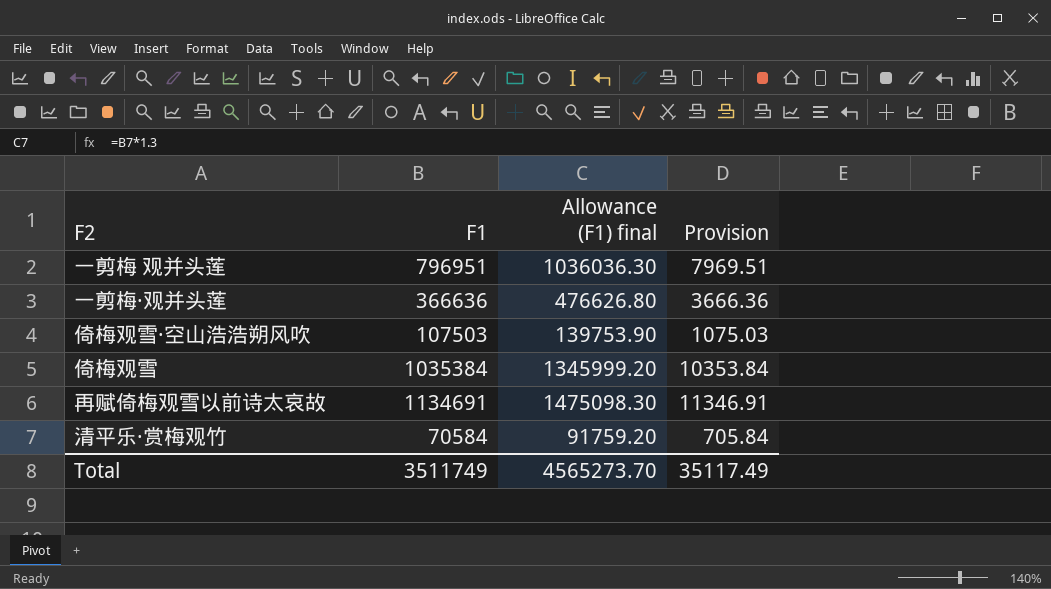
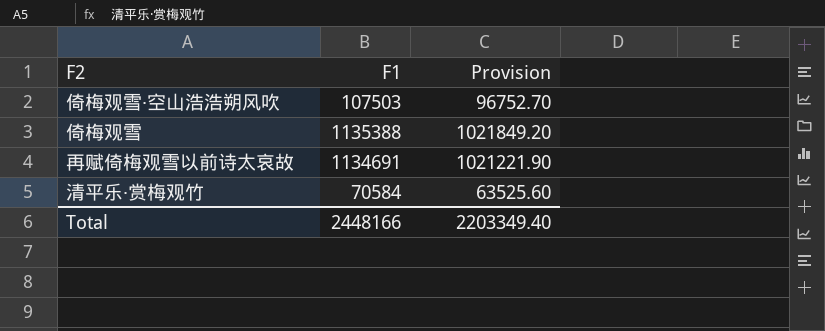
column Allowance (F1) final | formula: [F1] * 1.3 -> none
column Provision | formula: [F1] * 0.01 -> [F1] * 0.9
row 一剪梅 观并头莲: 796951 | 1036036.30 | 7969.51 -> none
row 一剪梅·观并头莲: 366636 | 476626.80 | 3666.36 -> none
倚梅观雪 | F1: 1035384 -> 1135388
Total | F1: 3511749 -> 2448166
Total | Provision: 35117.49 -> 2203349.40

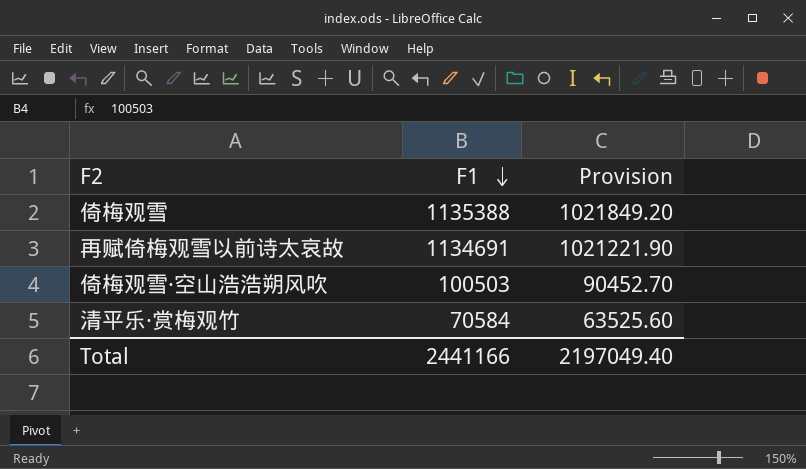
row order: none -> F1 descending
倚梅观雪·空山浩浩朔风吹 | F1: 107503 -> 100503
倚梅观雪·空山浩浩朔风吹 | Provision: 96752.70 -> 90452.70
Total | F1: 2448166 -> 2441166
Total | Provision: 2203349.40 -> 2197049.40

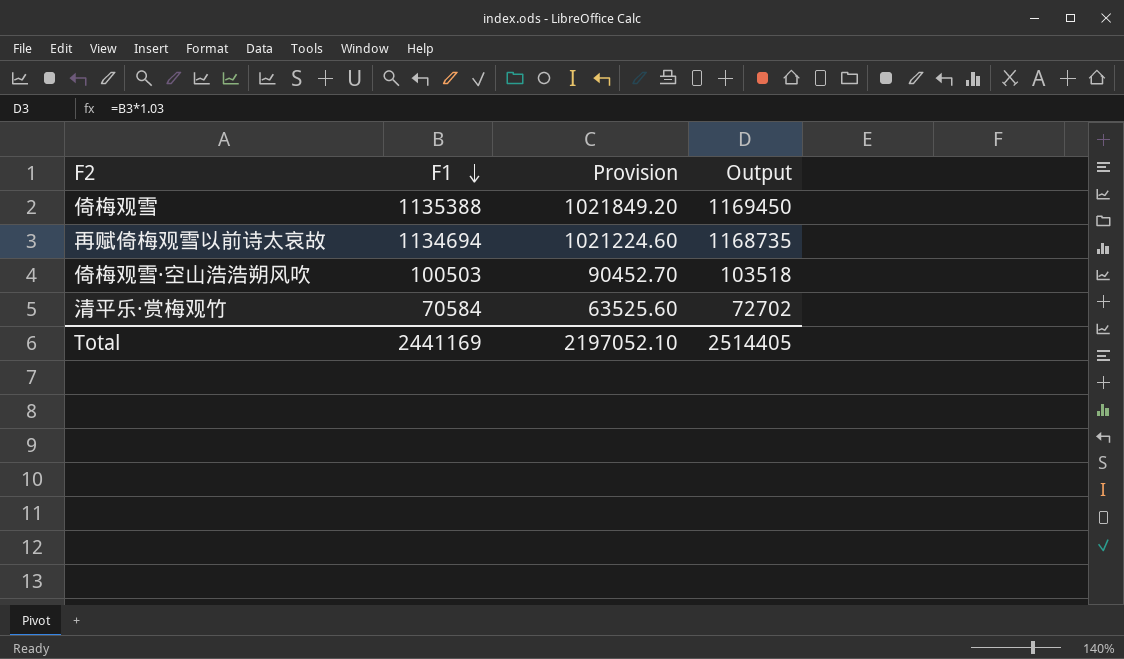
column Output | formula: none -> [F1] * 1.03
再赋倚梅观雪以前诗太哀故 | F1: 1134691 -> 1134694
再赋倚梅观雪以前诗太哀故 | Provision: 1021221.90 -> 1021224.60
Total | F1: 2441166 -> 2441169
Total | Provision: 2197049.40 -> 2197052.10

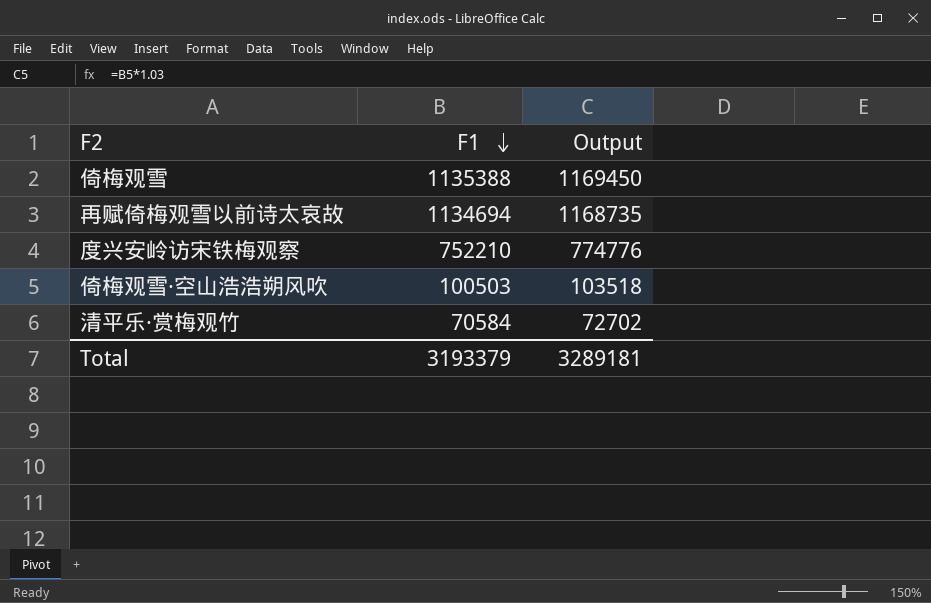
column Provision | formula: [F1] * 0.9 -> none
row 度兴安岭访宋铁梅观察: none -> 752210 | 774776
Total | F1: 2441169 -> 3193379
Total | Output: 2514405 -> 3289181

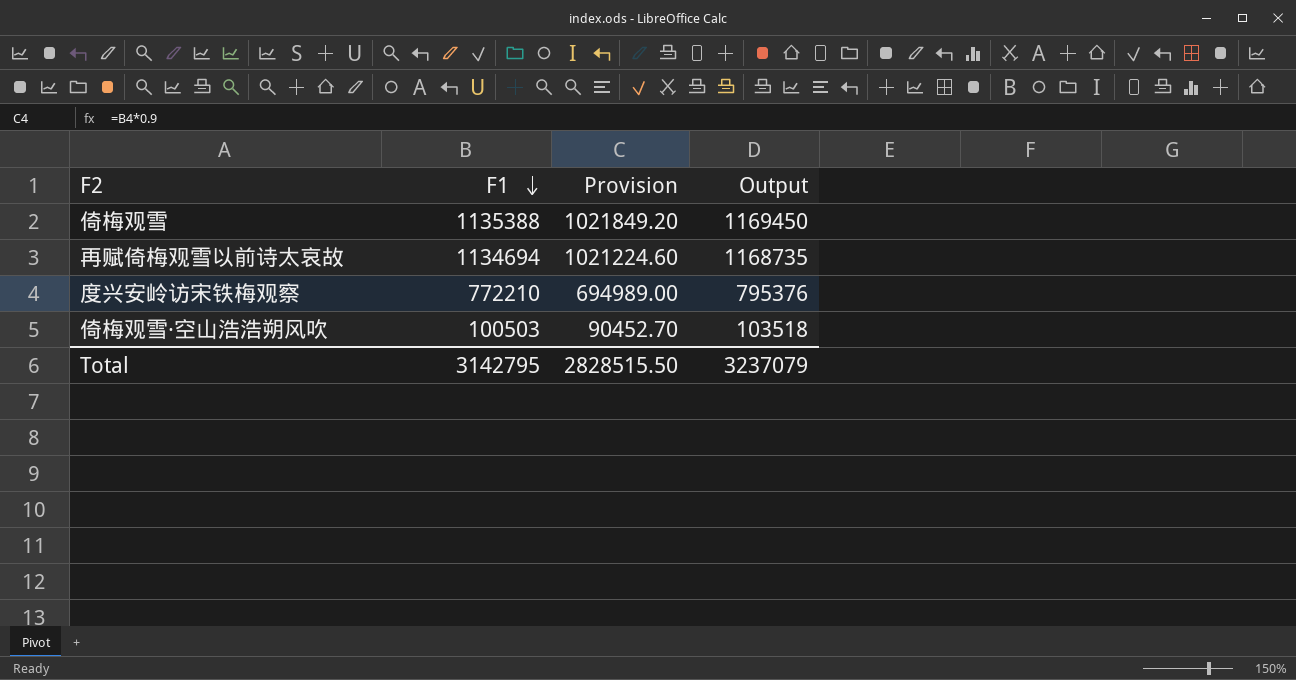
column Provision | formula: none -> [F1] * 0.9
row 清平乐·赏梅观竹: 70584 | 72702 -> none
度兴安岭访宋铁梅观察 | F1: 752210 -> 772210
度兴安岭访宋铁梅观察 | Output: 774776 -> 795376
Total | F1: 3193379 -> 3142795
Total | Output: 3289181 -> 3237079

